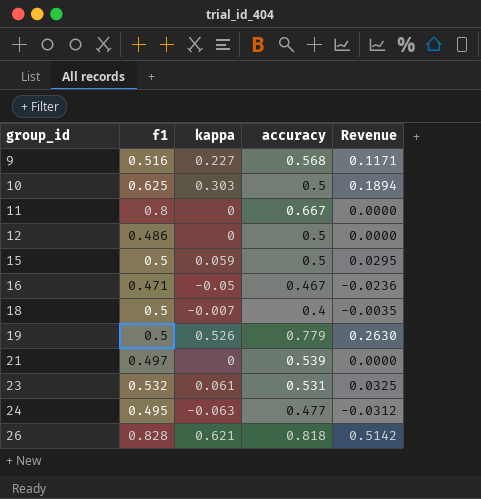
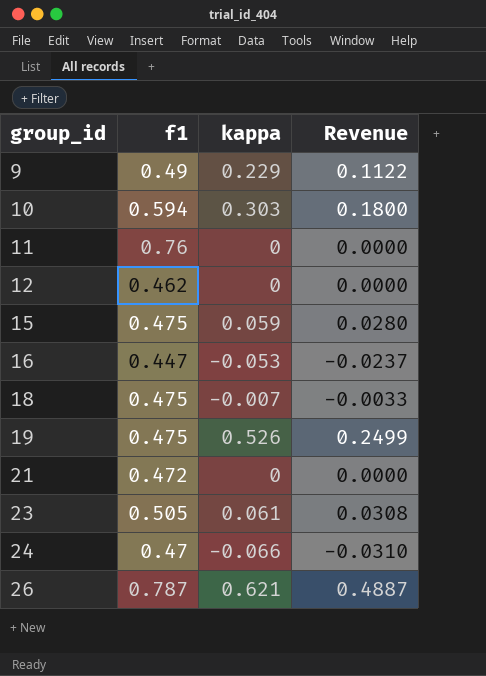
column accuracy | position: 4 -> none
9 | f1: 0.516 -> 0.49
9 | kappa: 0.227 -> 0.229
9 | Revenue: 0.1171 -> 0.1122
10 | f1: 0.625 -> 0.594
10 | Revenue: 0.1894 -> 0.1800
11 | f1: 0.8 -> 0.76
12 | f1: 0.486 -> 0.462
15 | f1: 0.5 -> 0.475
15 | Revenue: 0.0295 -> 0.0280
16 | f1: 0.471 -> 0.447
16 | kappa: -0.05 -> -0.053
16 | Revenue: -0.0236 -> -0.0237
18 | f1: 0.5 -> 0.475
18 | Revenue: -0.0035 -> -0.0033
19 | f1: 0.5 -> 0.475
19 | Revenue: 0.2630 -> 0.2499
21 | f1: 0.497 -> 0.472
23 | f1: 0.532 -> 0.505
23 | Revenue: 0.0325 -> 0.0308
24 | f1: 0.495 -> 0.47
24 | kappa: -0.063 -> -0.066
24 | Revenue: -0.0312 -> -0.0310
26 | f1: 0.828 -> 0.787
26 | Revenue: 0.5142 -> 0.4887

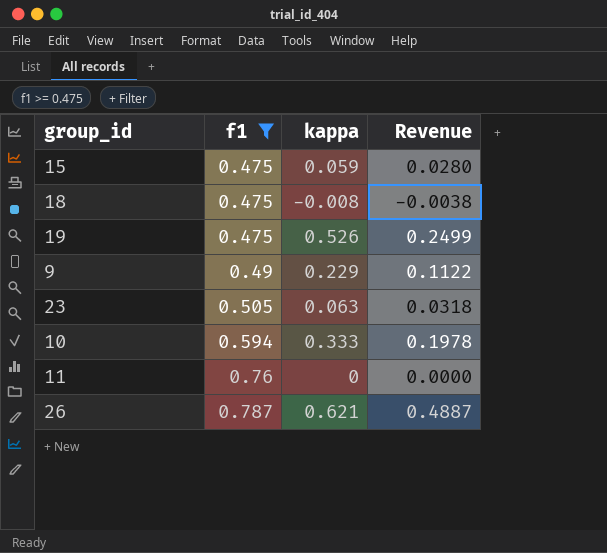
filter: none -> f1 >= 0.475
row order: group_id ascending -> f1 ascending
18 | kappa: -0.007 -> -0.008
18 | Revenue: -0.0033 -> -0.0038
23 | kappa: 0.061 -> 0.063
23 | Revenue: 0.0308 -> 0.0318
10 | kappa: 0.303 -> 0.333
10 | Revenue: 0.1800 -> 0.1978

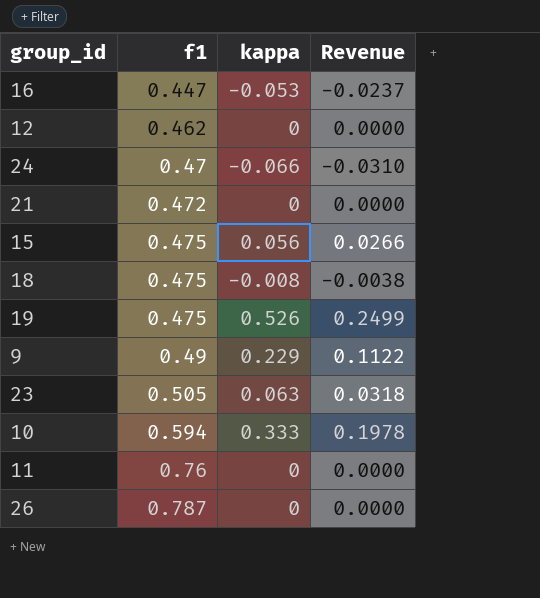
filter: f1 >= 0.475 -> none
15 | kappa: 0.059 -> 0.056
15 | Revenue: 0.0280 -> 0.0266
26 | kappa: 0.621 -> 0
26 | Revenue: 0.4887 -> 0.0000

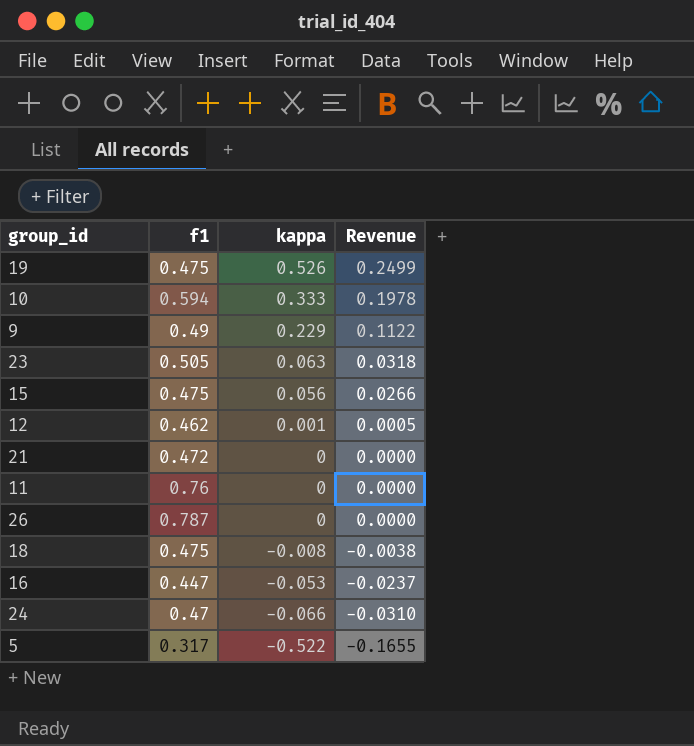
row order: f1 ascending -> kappa descending
12 | kappa: 0 -> 0.001
12 | Revenue: 0.0000 -> 0.0005
row 5: none -> 0.317 | -0.522 | -0.1655

